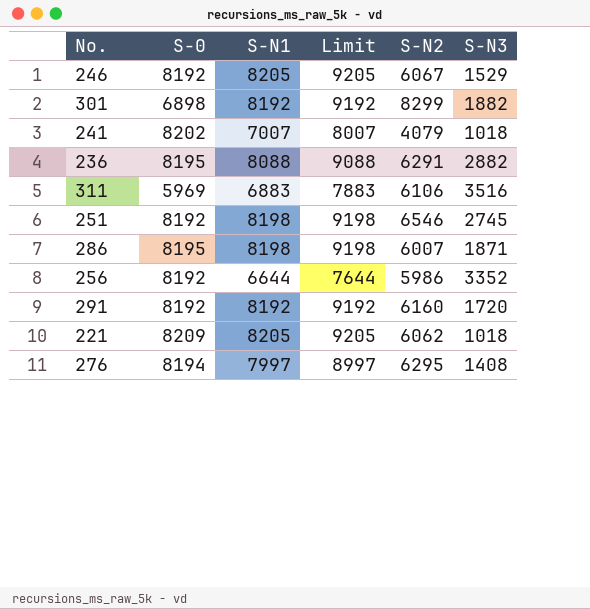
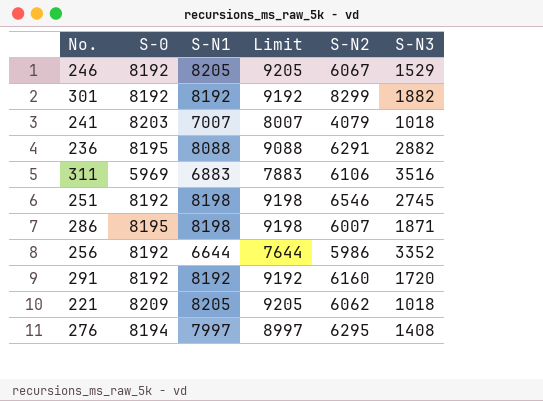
301 | S-0: 6898 -> 8192
241 | S-0: 8202 -> 8203

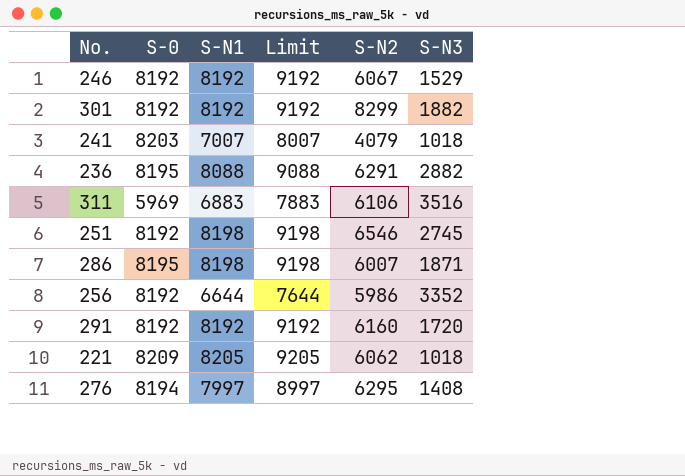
246 | S-N1: 8205 -> 8192
246 | Limit: 9205 -> 9192

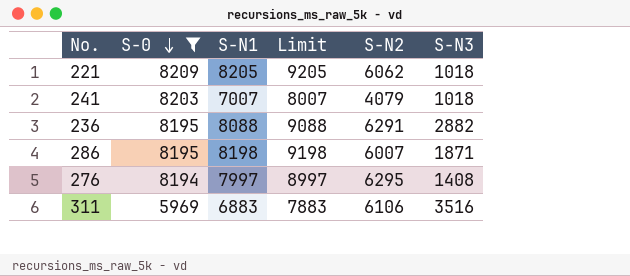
filter: none -> S-0 != 8192
row order: none -> S-0 descending

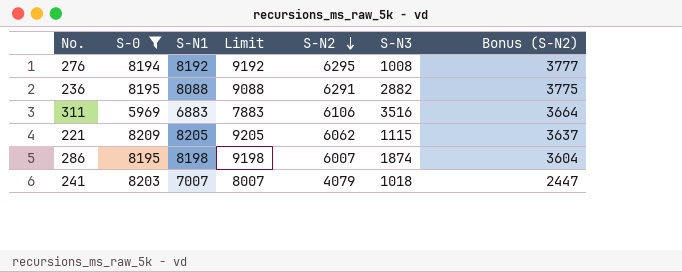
row order: S-0 descending -> S-N2 descending
column Bonus (S-N2) | formula: none -> [S-N2] * 0.6
276 | S-N1: 7997 -> 8192
276 | Limit: 8997 -> 9192
276 | S-N3: 1408 -> 1008
221 | S-N3: 1018 -> 1115
286 | S-N3: 1871 -> 1874

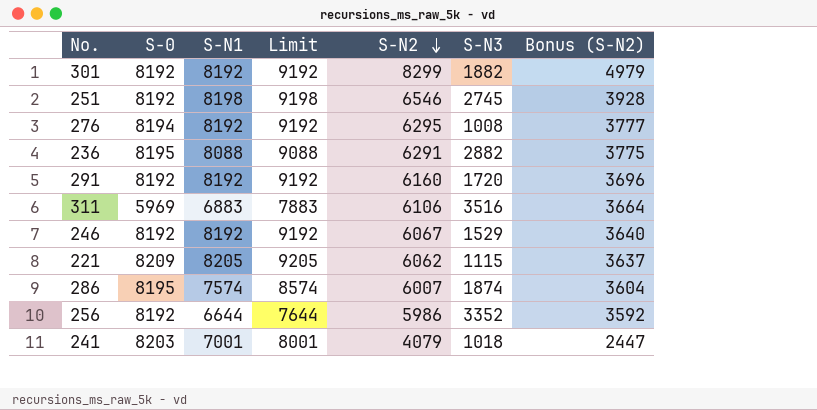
filter: S-0 != 8192 -> none
286 | S-N1: 8198 -> 7574
286 | Limit: 9198 -> 8574
241 | S-N1: 7007 -> 7001
241 | Limit: 8007 -> 8001

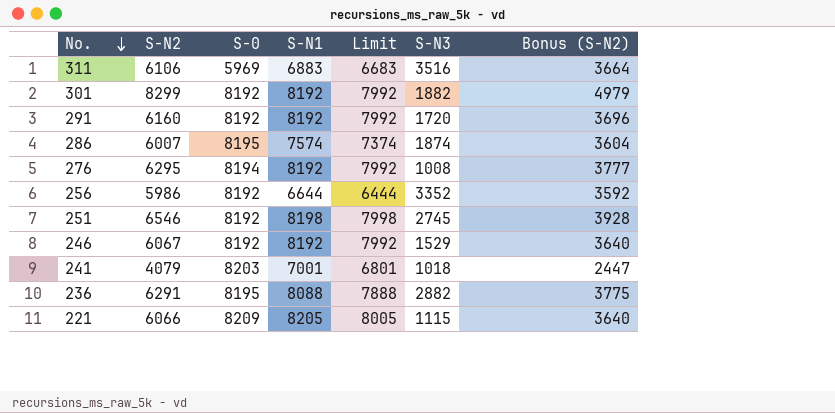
row order: S-N2 descending -> No. descending
column S-N2 | position: 5 -> 2
column Limit | formula: [S-N1] + 1000 -> [S-N1] - 200
221 | S-N2: 6062 -> 6066
221 | Bonus (S-N2): 3637 -> 3640

